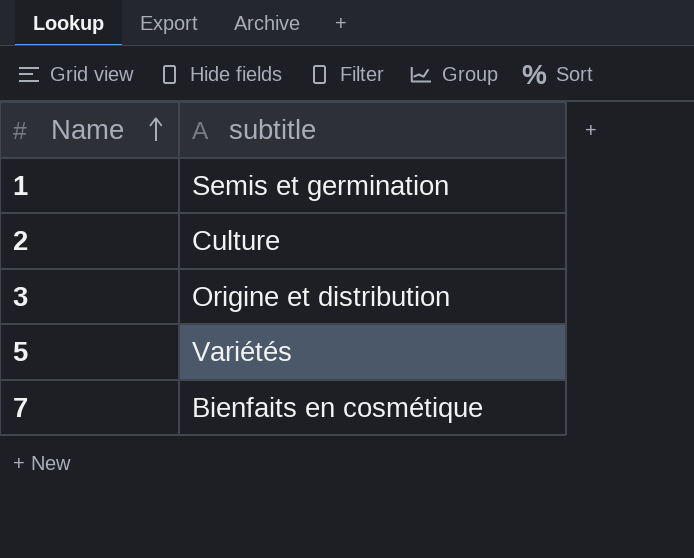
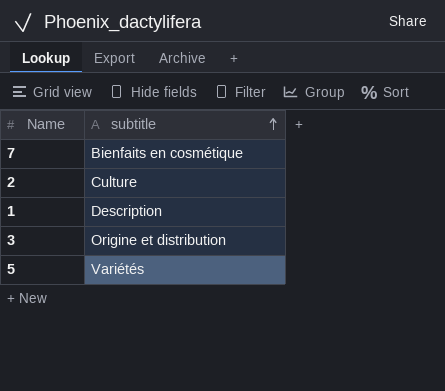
row order: Name ascending -> subtitle ascending
1 | subtitle: Semis et germination -> Description

